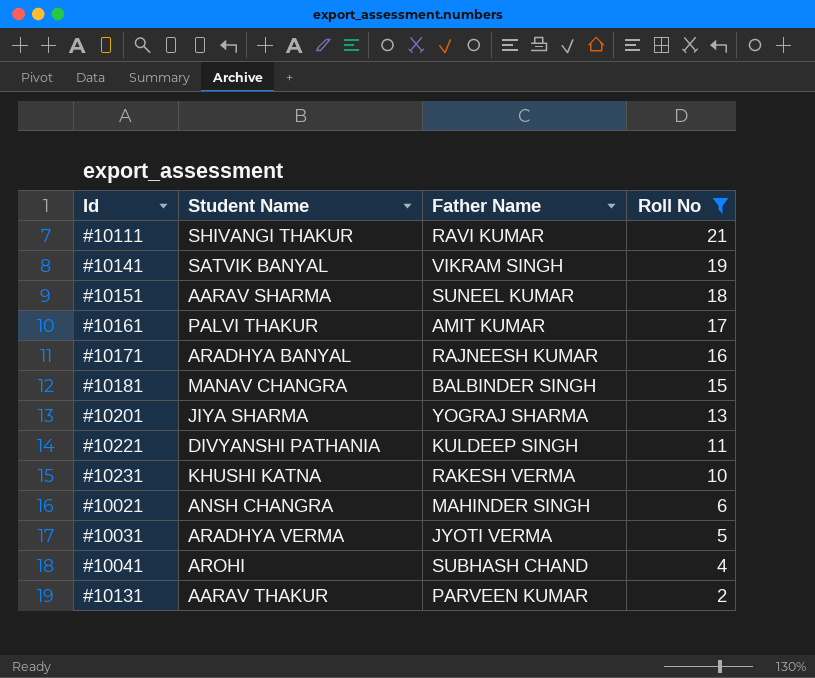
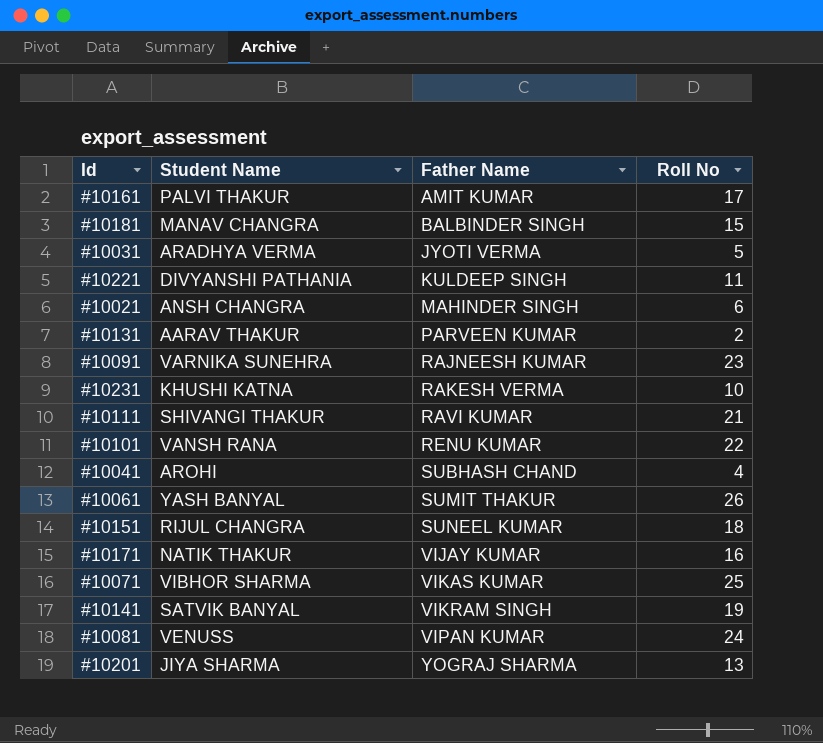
filter: Roll No <= 21 -> none
row order: Roll No descending -> Father Name ascending
#10151 | Student Name: AARAV SHARMA -> RIJUL CHANGRA
#10171 | Student Name: ARADHYA BANYAL -> NATIK THAKUR
#10171 | Father Name: RAJNEESH KUMAR -> VIJAY KUMAR

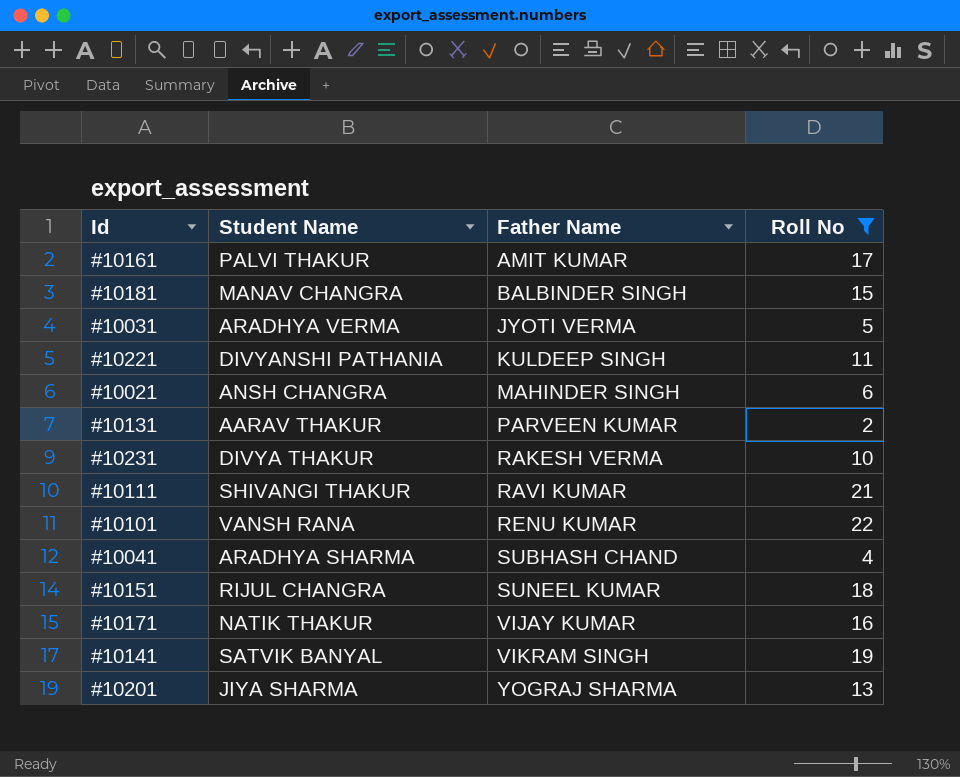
filter: none -> Roll No <= 22
#10231 | Student Name: KHUSHI KATNA -> DIVYA THAKUR
#10041 | Student Name: AROHI -> ARADHYA SHARMA

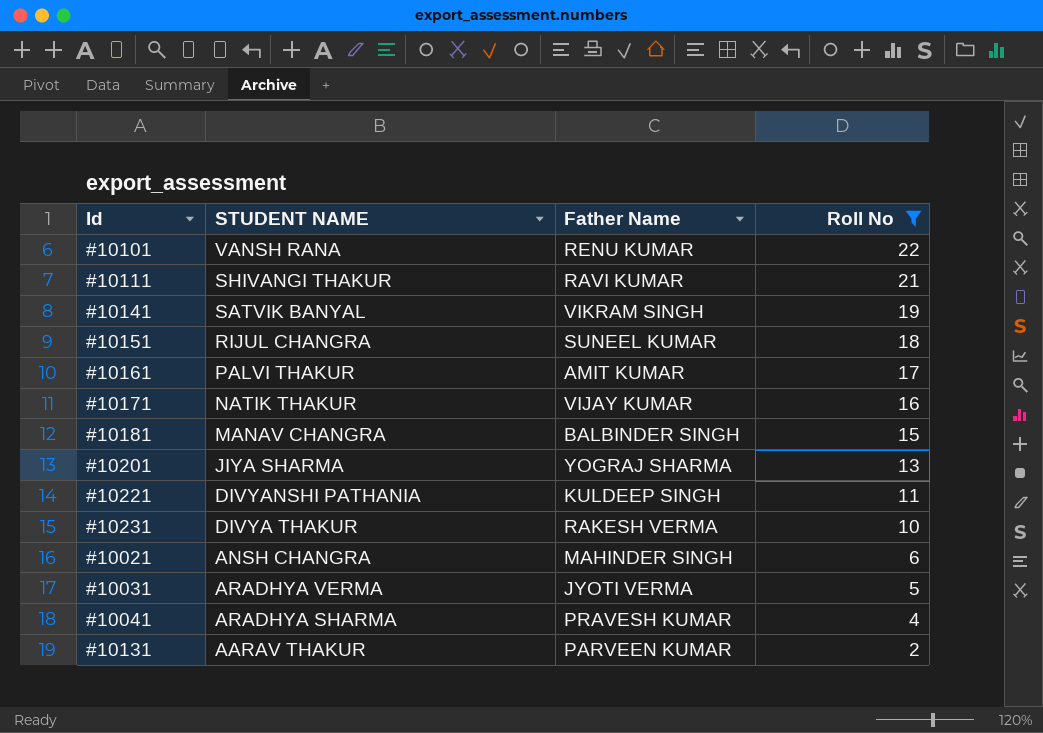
row order: Father Name ascending -> Roll No descending
column name: Student Name -> STUDENT NAME
#10041 | Father Name: SUBHASH CHAND -> PRAVESH KUMAR

